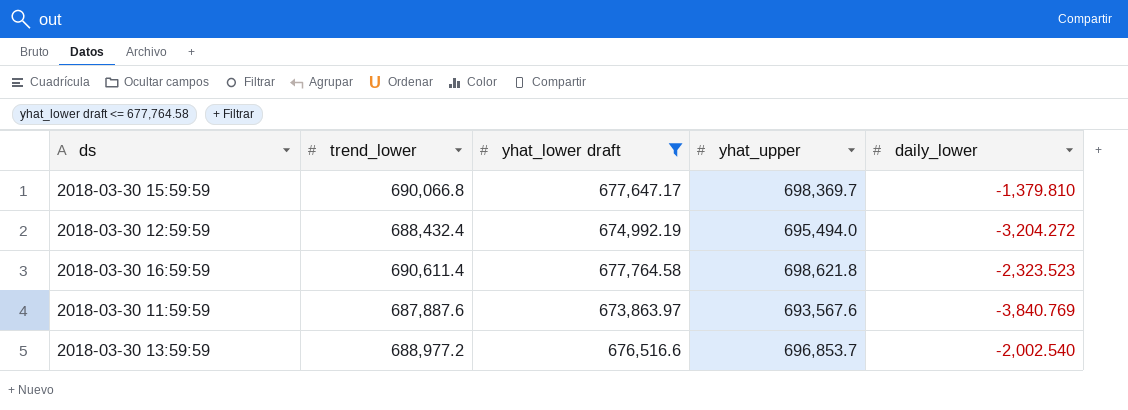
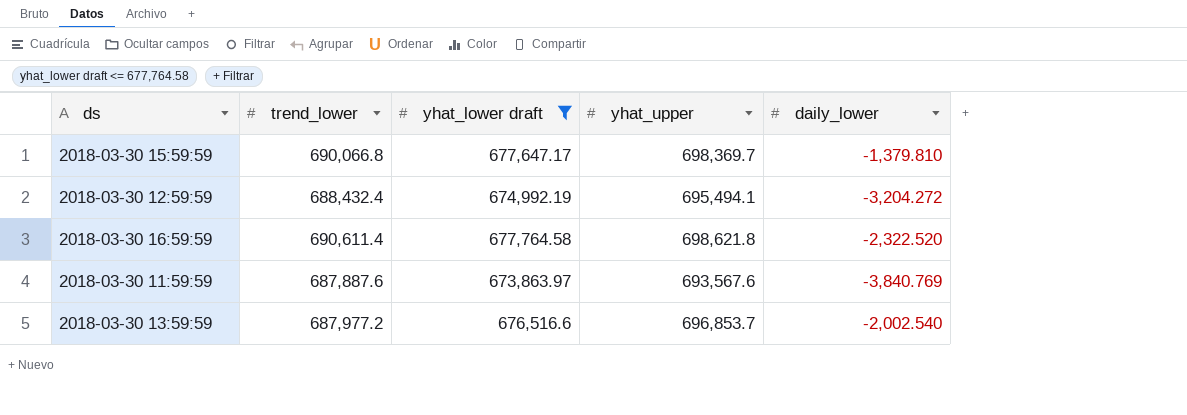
2018-03-30 12:59:59 | yhat_upper: 695,494.0 -> 695,494.1
2018-03-30 16:59:59 | daily_lower: -2,323.523 -> -2,322.520
2018-03-30 13:59:59 | trend_lower: 688,977.2 -> 687,977.2

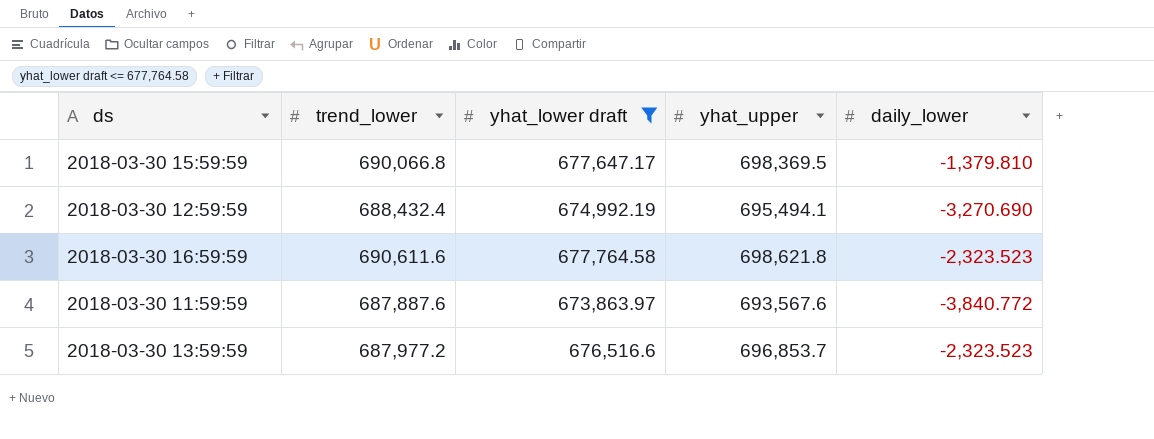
2018-03-30 15:59:59 | yhat_upper: 698,369.7 -> 698,369.5
2018-03-30 12:59:59 | daily_lower: -3,204.272 -> -3,270.690
2018-03-30 16:59:59 | trend_lower: 690,611.4 -> 690,611.6
2018-03-30 16:59:59 | daily_lower: -2,322.520 -> -2,323.523
2018-03-30 11:59:59 | daily_lower: -3,840.769 -> -3,840.772
2018-03-30 13:59:59 | daily_lower: -2,002.540 -> -2,323.523

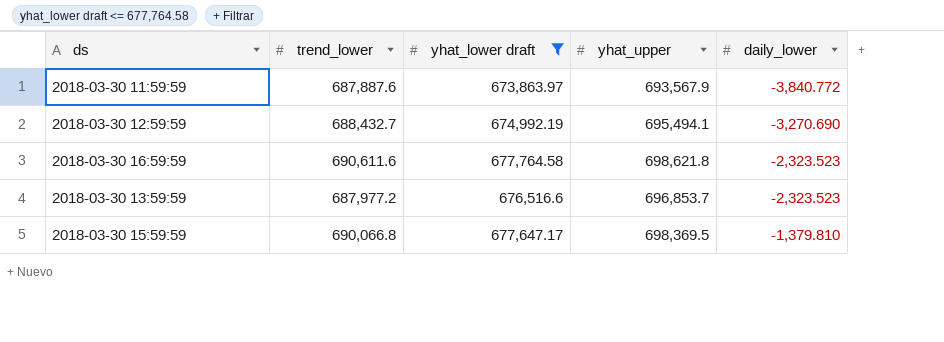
row order: none -> daily_lower ascending
2018-03-30 11:59:59 | yhat_upper: 693,567.6 -> 693,567.9
2018-03-30 12:59:59 | trend_lower: 688,432.4 -> 688,432.7

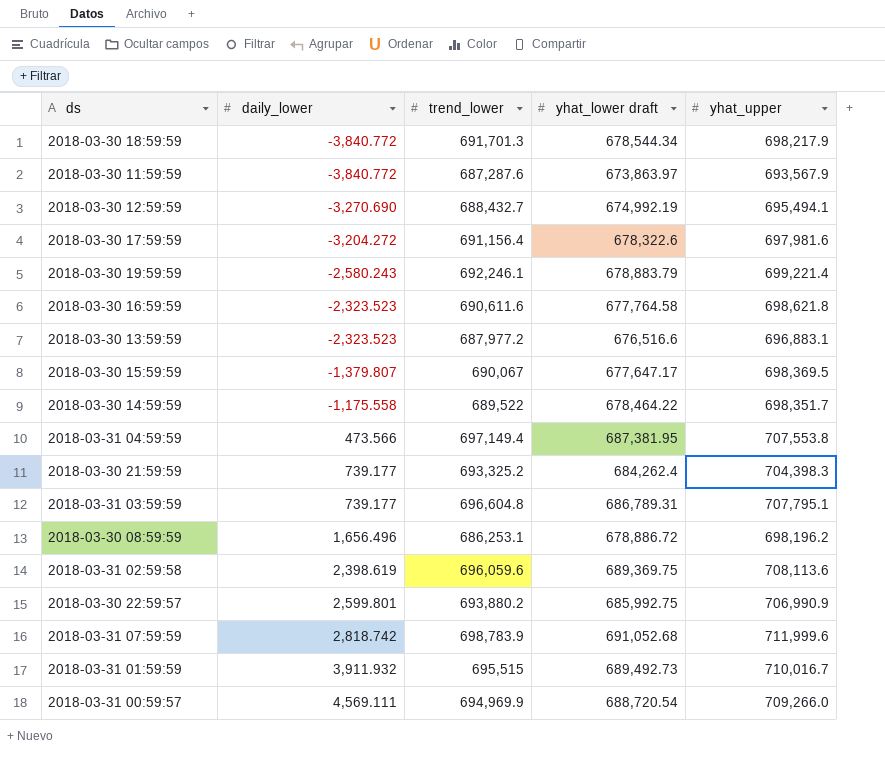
filter: yhat_lower draft <= 677,764.58 -> none
column daily_lower | position: 5 -> 2
2018-03-30 11:59:59 | trend_lower: 687,887.6 -> 687,287.6
2018-03-30 13:59:59 | yhat_upper: 696,853.7 -> 696,883.1
2018-03-30 15:59:59 | daily_lower: -1,379.810 -> -1,379.807
2018-03-30 15:59:59 | trend_lower: 690,066.8 -> 690,067

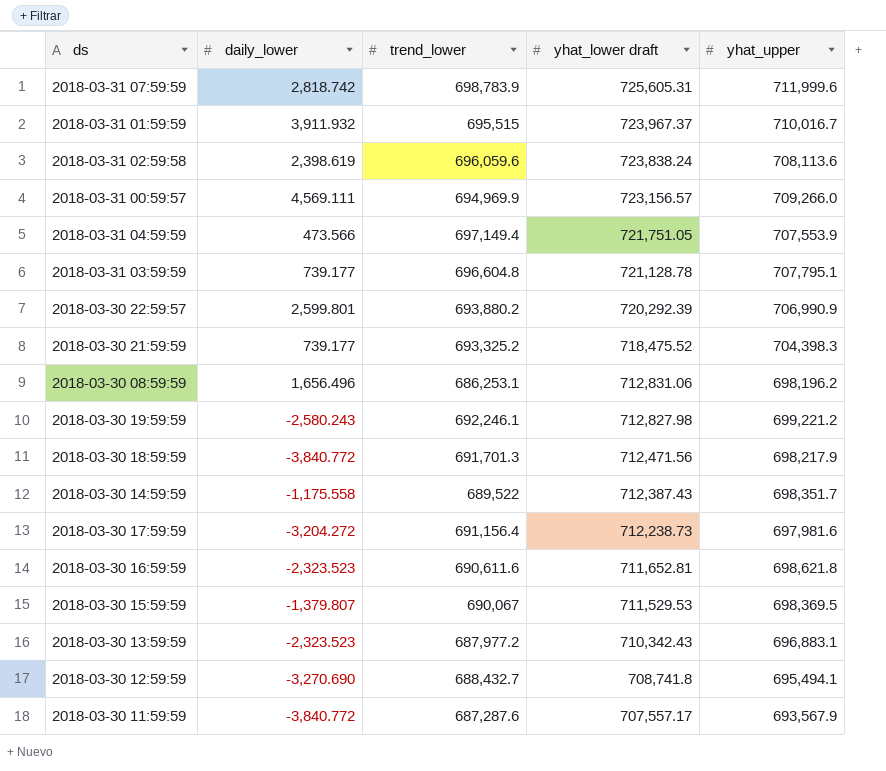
row order: daily_lower ascending -> yhat_lower draft descending
2018-03-31 07:59:59 | yhat_lower draft: 691,052.68 -> 725,605.31
2018-03-31 01:59:59 | yhat_lower draft: 689,492.73 -> 723,967.37
2018-03-31 02:59:58 | yhat_lower draft: 689,369.75 -> 723,838.24
2018-03-31 00:59:57 | yhat_lower draft: 688,720.54 -> 723,156.57
2018-03-31 04:59:59 | yhat_lower draft: 687,381.95 -> 721,751.05
2018-03-31 04:59:59 | yhat_upper: 707,553.8 -> 707,553.9
2018-03-31 03:59:59 | yhat_lower draft: 686,789.31 -> 721,128.78
2018-03-30 22:59:57 | yhat_lower draft: 685,992.75 -> 720,292.39
2018-03-30 21:59:59 | yhat_lower draft: 684,262.4 -> 718,475.52
2018-03-30 08:59:59 | yhat_lower draft: 678,886.72 -> 712,831.06
2018-03-30 19:59:59 | yhat_lower draft: 678,883.79 -> 712,827.98
2018-03-30 19:59:59 | yhat_upper: 699,221.4 -> 699,221.2
2018-03-30 18:59:59 | yhat_lower draft: 678,544.34 -> 712,471.56
2018-03-30 14:59:59 | yhat_lower draft: 678,464.22 -> 712,387.43
2018-03-30 17:59:59 | yhat_lower draft: 678,322.6 -> 712,238.73
2018-03-30 16:59:59 | yhat_lower draft: 677,764.58 -> 711,652.81
2018-03-30 15:59:59 | yhat_lower draft: 677,647.17 -> 711,529.53
2018-03-30 13:59:59 | yhat_lower draft: 676,516.6 -> 710,342.43
2018-03-30 12:59:59 | yhat_lower draft: 674,992.19 -> 708,741.8
2018-03-30 11:59:59 | yhat_lower draft: 673,863.97 -> 707,557.17

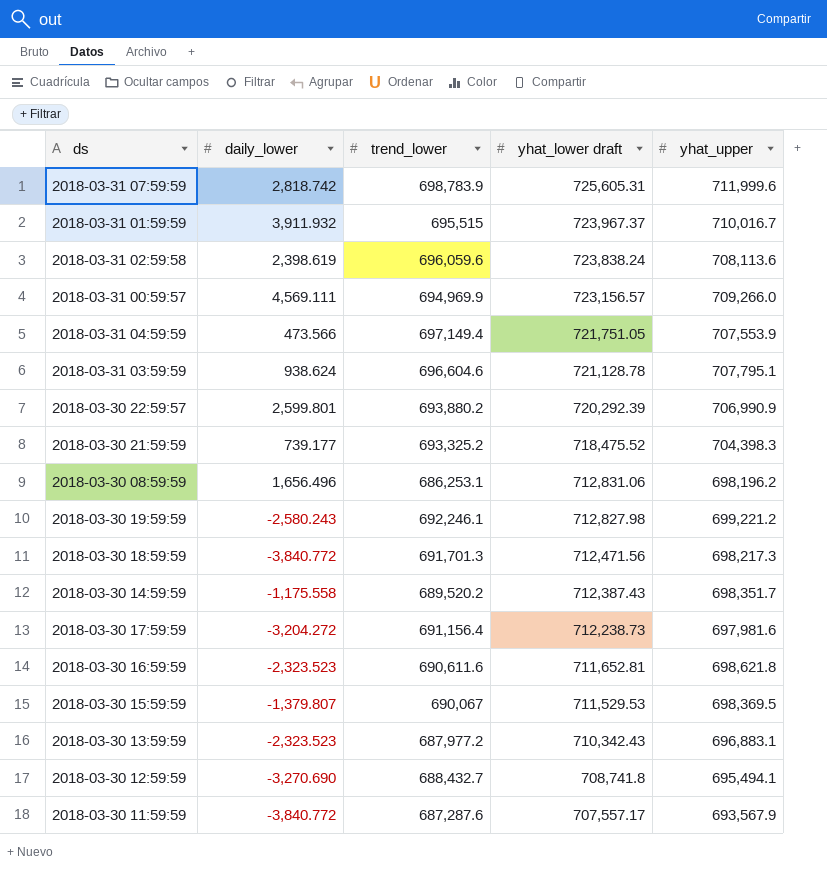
2018-03-31 03:59:59 | daily_lower: 739.177 -> 938.624
2018-03-31 03:59:59 | trend_lower: 696,604.8 -> 696,604.6
2018-03-30 18:59:59 | yhat_upper: 698,217.9 -> 698,217.3
2018-03-30 14:59:59 | trend_lower: 689,522 -> 689,520.2

